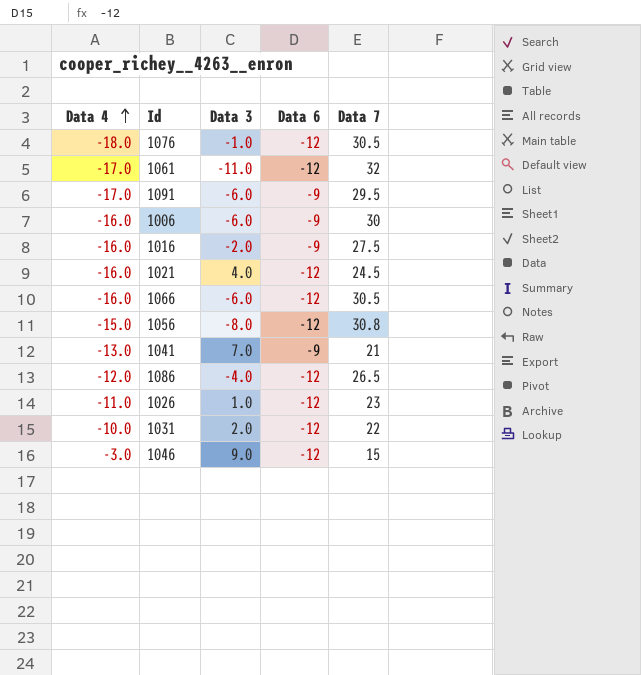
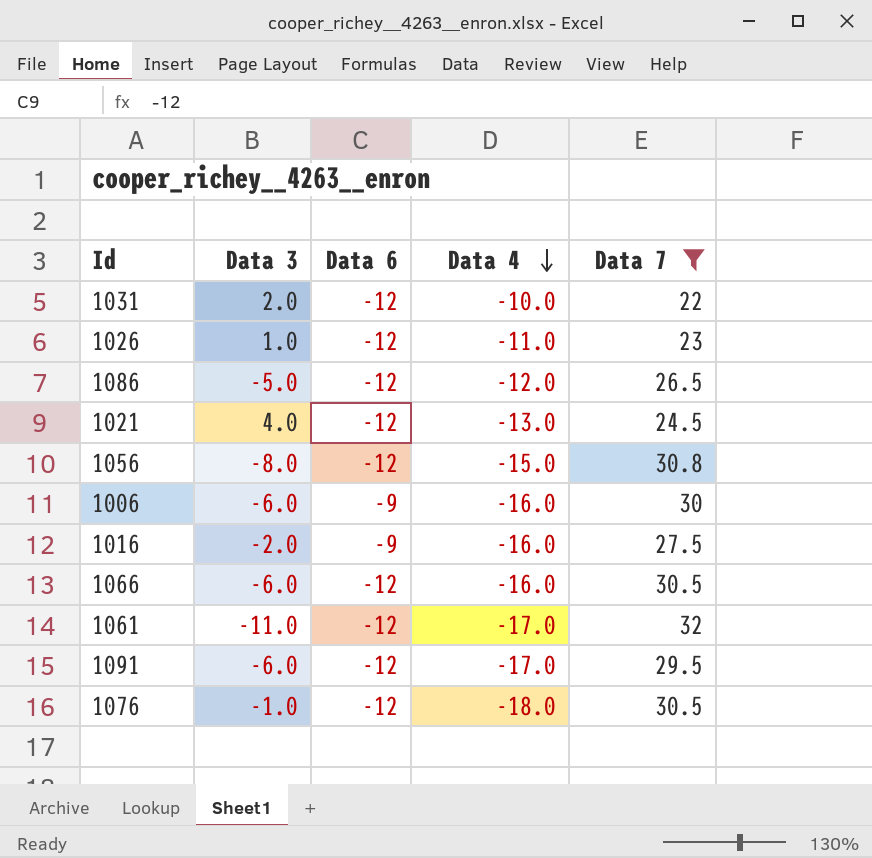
filter: none -> Data 7 >= 22
row order: Data 4 ascending -> Data 4 descending
column Data 4 | position: 1 -> 4
1086 | Data 3: -4.0 -> -5.0
1021 | Data 4: -16.0 -> -13.0
1091 | Data 6: -9 -> -12

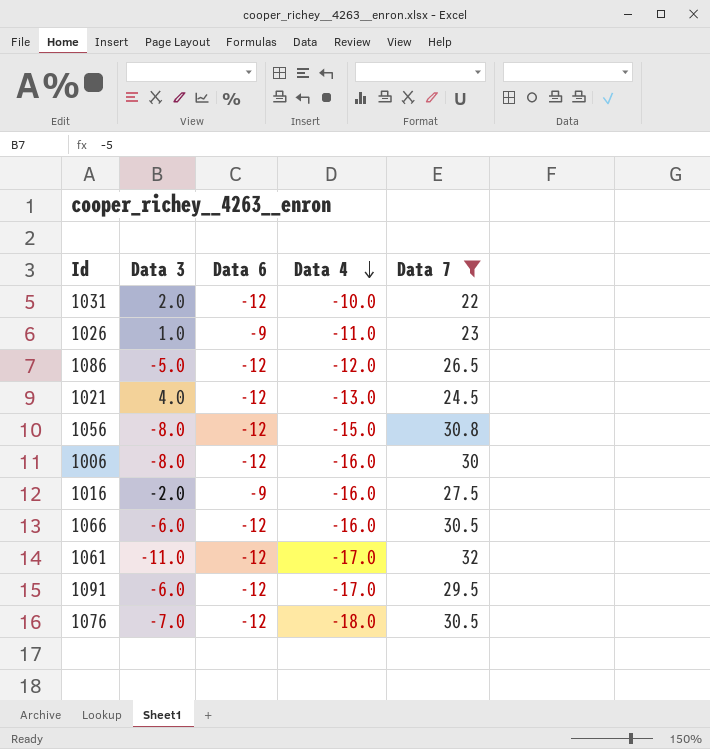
1026 | Data 6: -12 -> -9
1006 | Data 3: -6.0 -> -8.0
1006 | Data 6: -9 -> -12
1076 | Data 3: -1.0 -> -7.0

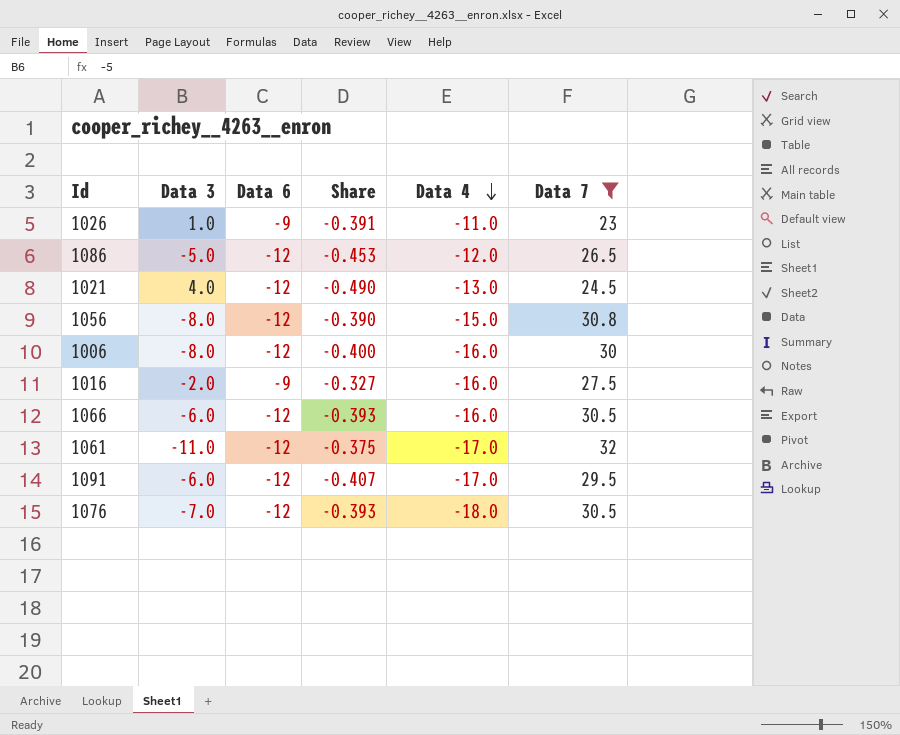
column Share | formula: none -> [Data 6] / [Data 7]
row 1031: 2.0 | -12 | -10.0 | 22 -> none

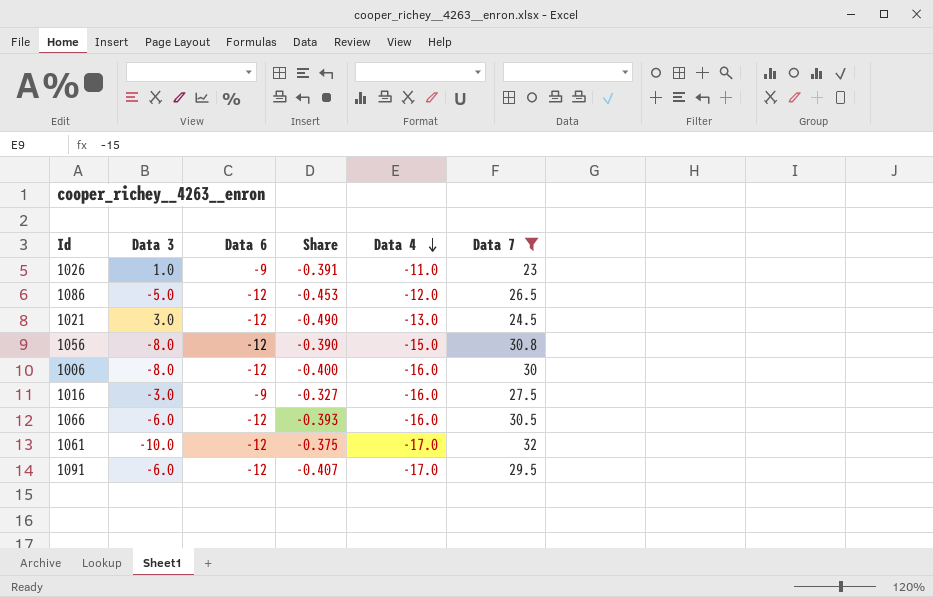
row 1076: -7.0 | -12 | -0.393 | -18.0 | 30.5 -> none
1021 | Data 3: 4.0 -> 3.0
1016 | Data 3: -2.0 -> -3.0
1061 | Data 3: -11.0 -> -10.0

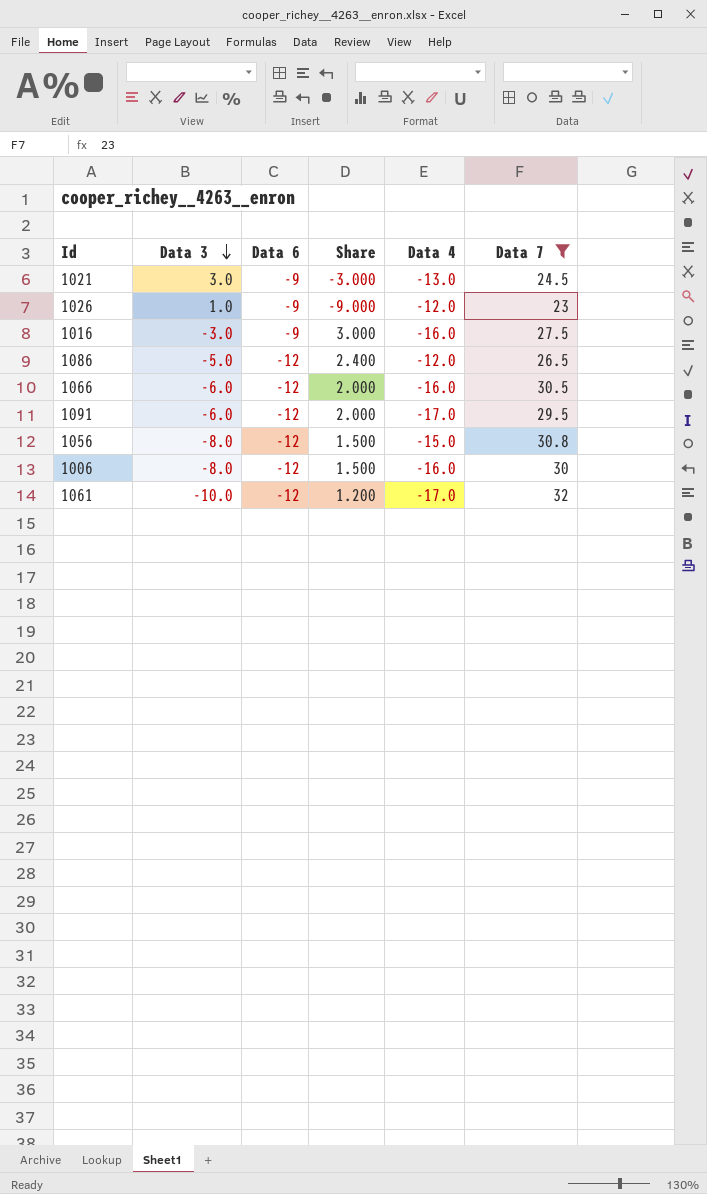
row order: Data 4 descending -> Data 3 descending
column Share | formula: [Data 6] / [Data 7] -> [Data 6] / [Data 3]
1021 | Data 6: -12 -> -9
1026 | Data 4: -11.0 -> -12.0

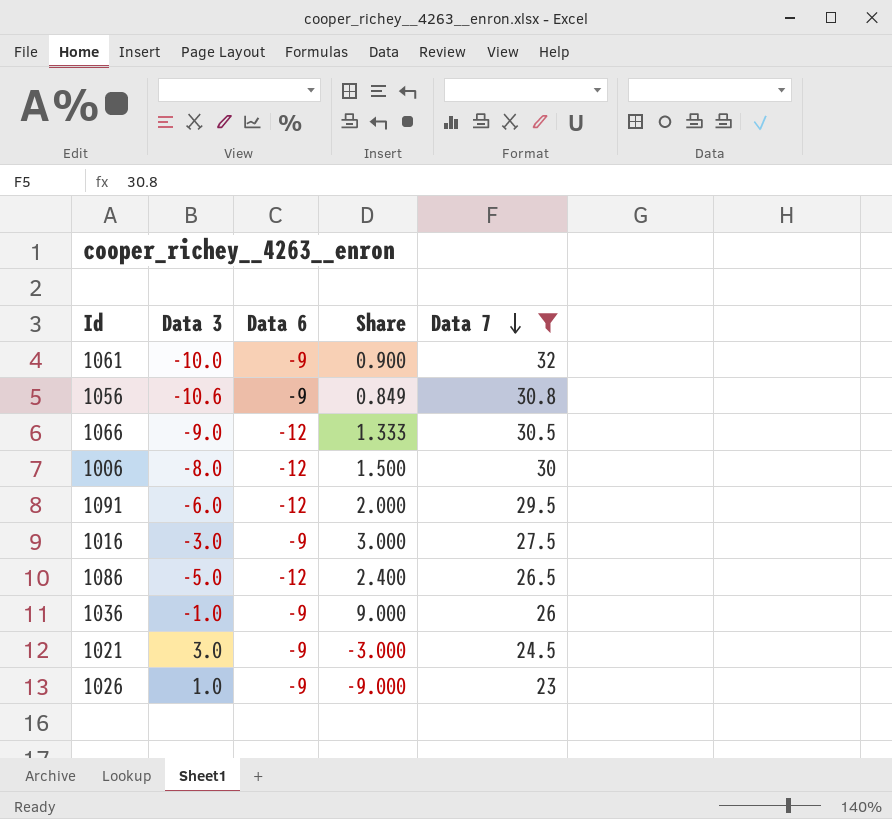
row order: Data 3 descending -> Data 7 descending
column Data 4 | position: 5 -> none
1061 | Data 6: -12 -> -9
1061 | Share: 1.200 -> 0.900
1056 | Data 3: -8.0 -> -10.6
1056 | Data 6: -12 -> -9
1056 | Share: 1.500 -> 0.849
1066 | Data 3: -6.0 -> -9.0
1066 | Share: 2.000 -> 1.333
row 1036: none -> -1.0 | -9 | 9.000 | 26

